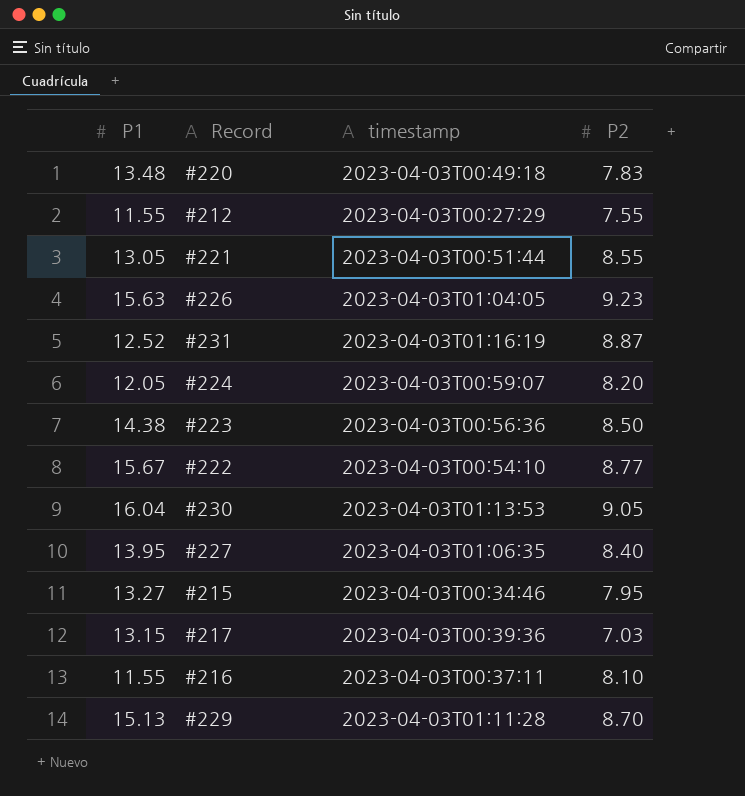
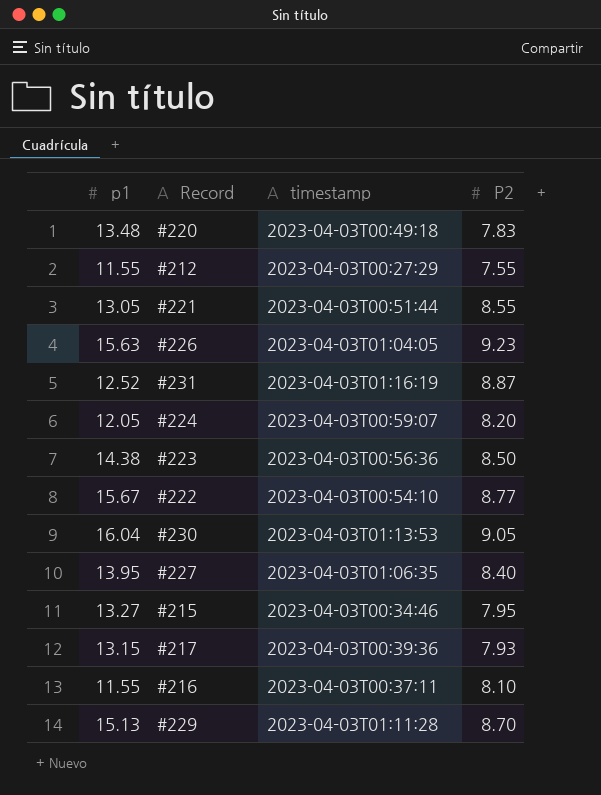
column name: P1 -> p1
#217 | P2: 7.03 -> 7.93

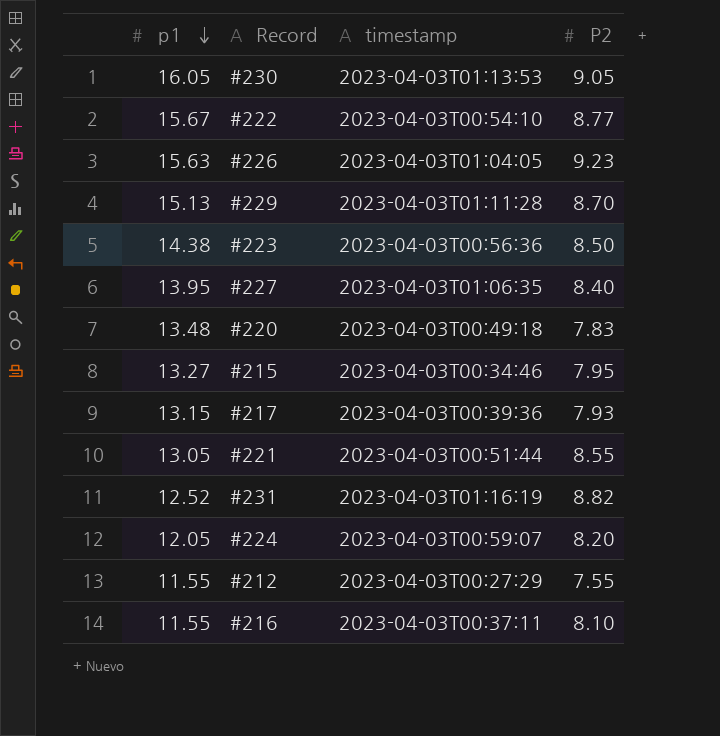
row order: none -> p1 descending
#230 | p1: 16.04 -> 16.05
#231 | P2: 8.87 -> 8.82

